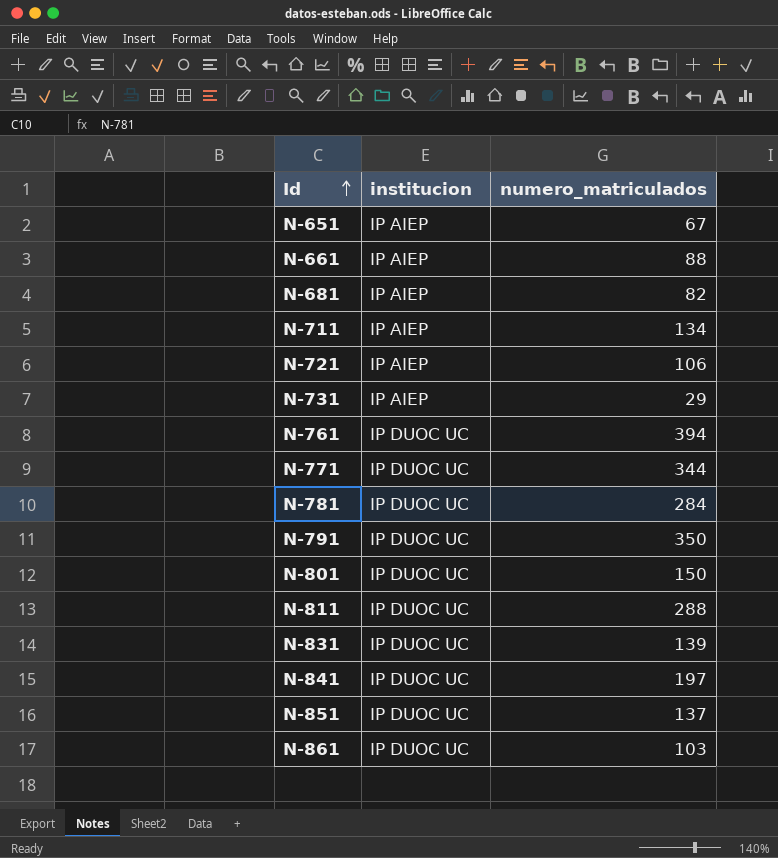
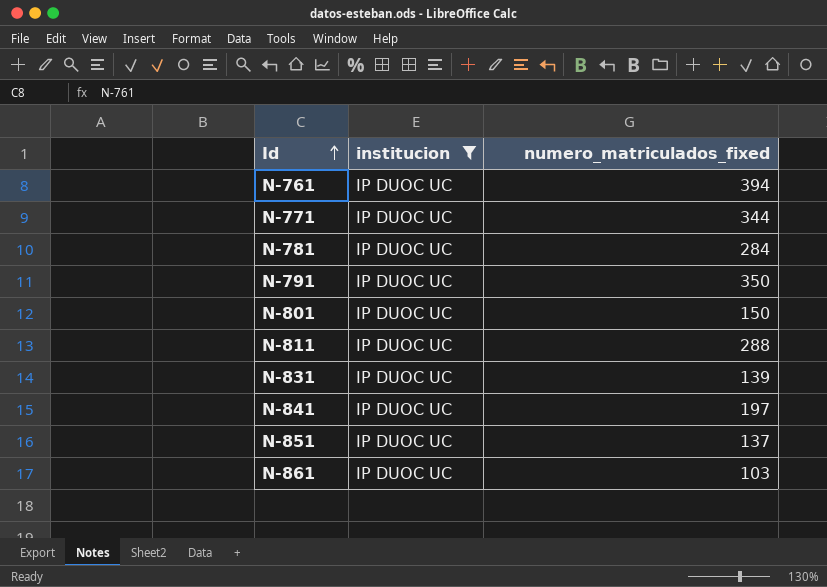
filter: none -> institucion = IP DUOC UC
column name: numero_matriculados -> numero_matriculados_fixed

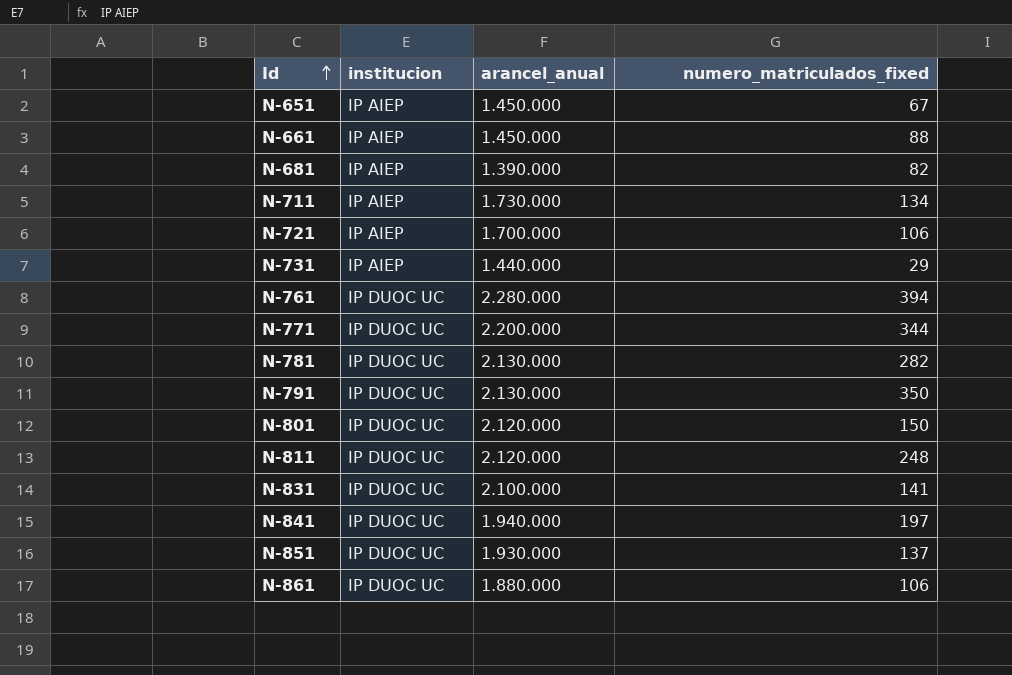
filter: institucion = IP DUOC UC -> none
column arancel_anual | position: none -> 3
N-781 | numero_matriculados_fixed: 284 -> 282
N-811 | numero_matriculados_fixed: 288 -> 248
N-831 | numero_matriculados_fixed: 139 -> 141
N-861 | numero_matriculados_fixed: 103 -> 106

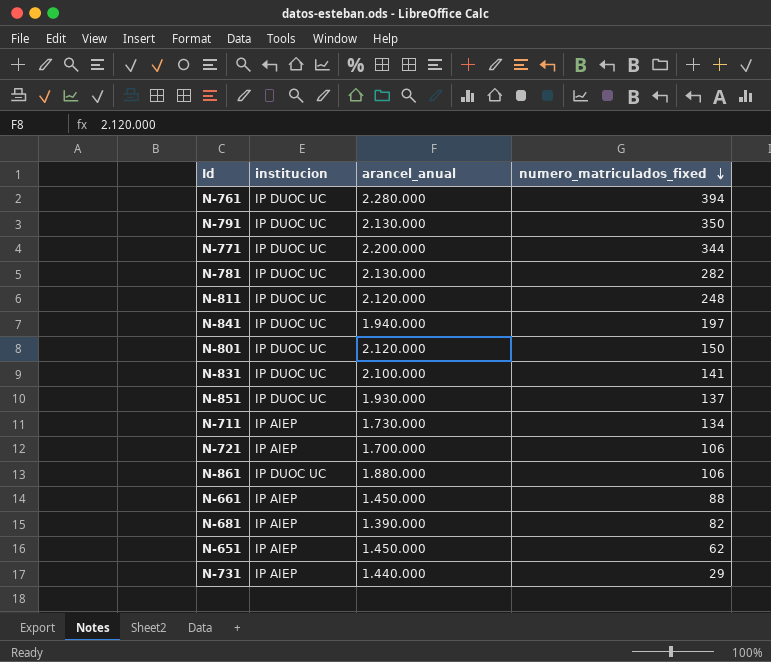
row order: Id ascending -> numero_matriculados_fixed descending
N-651 | numero_matriculados_fixed: 67 -> 62

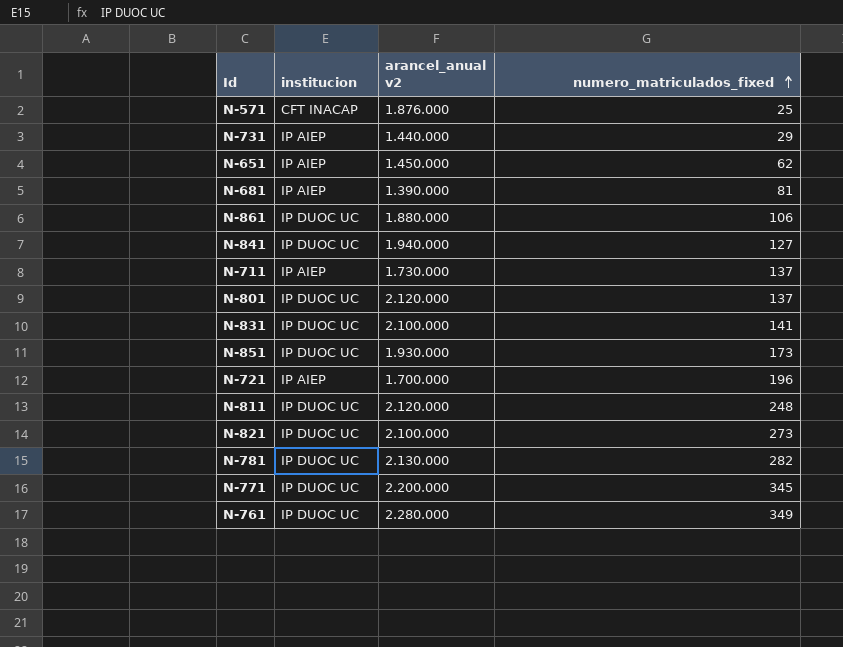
row order: numero_matriculados_fixed descending -> numero_matriculados_fixed ascending
column name: arancel_anual -> arancel_anual v2
row N-791: IP DUOC UC | 2.130.000 | 350 -> none
row N-661: IP AIEP | 1.450.000 | 88 -> none
row N-571: none -> CFT INACAP | 1.876.000 | 25
N-681 | numero_matriculados_fixed: 82 -> 81
N-841 | numero_matriculados_fixed: 197 -> 127
N-711 | numero_matriculados_fixed: 134 -> 137
N-801 | numero_matriculados_fixed: 150 -> 137
N-851 | numero_matriculados_fixed: 137 -> 173
N-721 | numero_matriculados_fixed: 106 -> 196
row N-821: none -> IP DUOC UC | 2.100.000 | 273
N-771 | numero_matriculados_fixed: 344 -> 345
N-761 | numero_matriculados_fixed: 394 -> 349

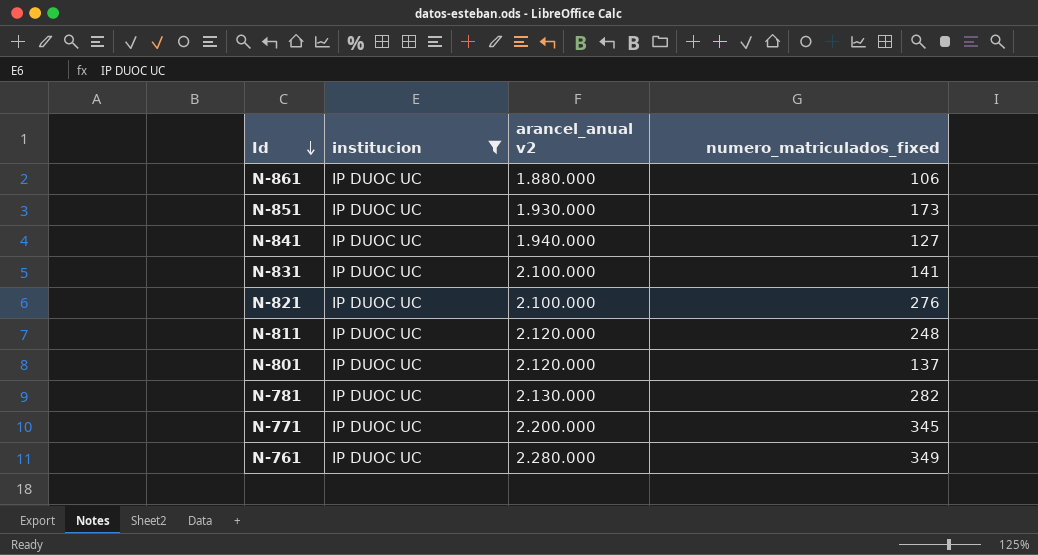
filter: none -> institucion = IP DUOC UC
row order: numero_matriculados_fixed ascending -> Id descending
N-821 | numero_matriculados_fixed: 273 -> 276

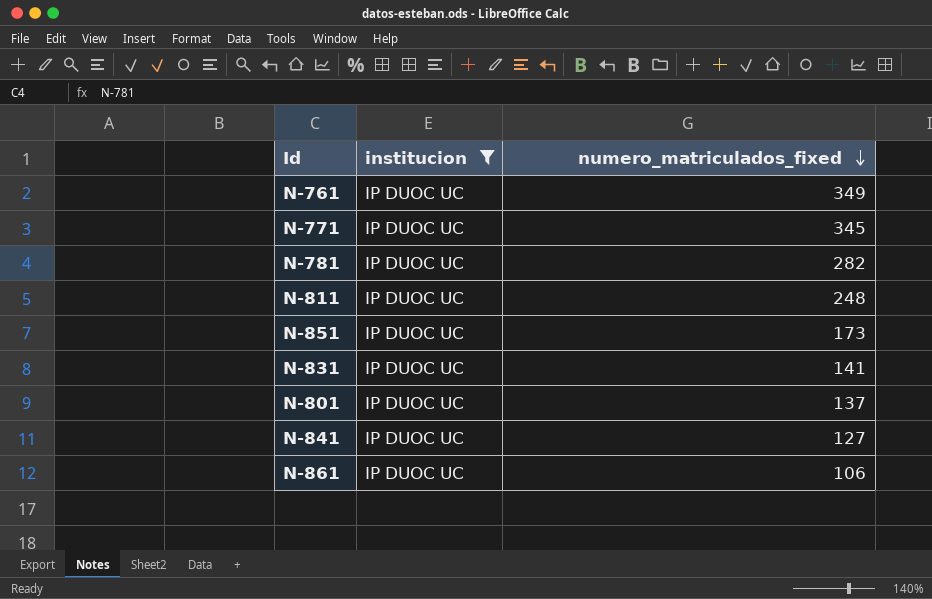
row order: Id descending -> numero_matriculados_fixed descending
column arancel_anual v2 | position: 3 -> none
row N-821: IP DUOC UC | 2.100.000 | 276 -> none

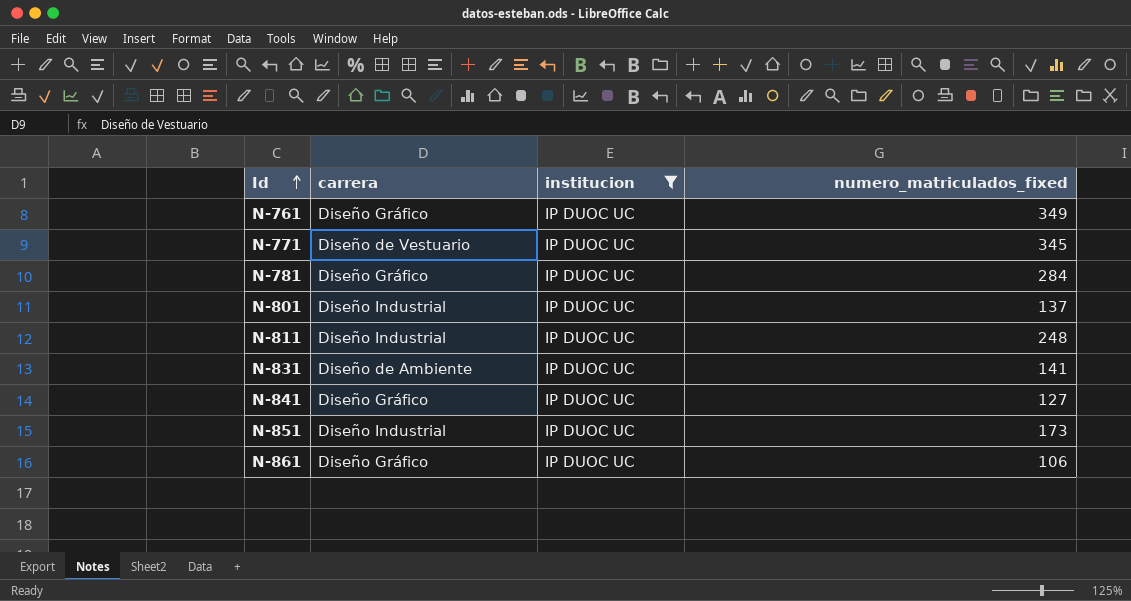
row order: numero_matriculados_fixed descending -> Id ascending
column carrera | position: none -> 2
N-781 | numero_matriculados_fixed: 282 -> 284

